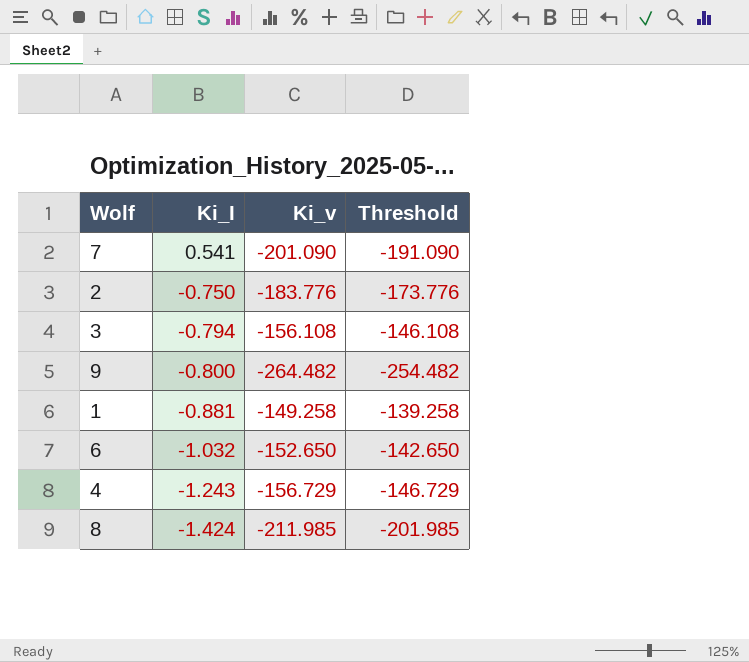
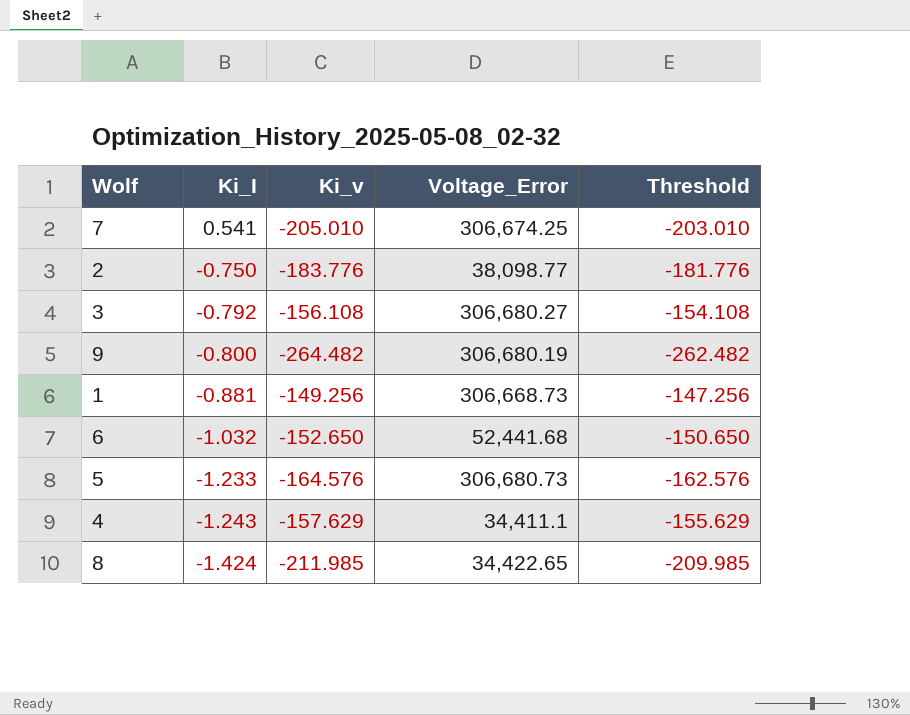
column Voltage_Error | position: none -> 4
column Threshold | formula: [Ki_v] + 10 -> [Ki_v] + 2
7 | Ki_v: -201.090 -> -205.010
3 | Ki_I: -0.794 -> -0.792
1 | Ki_v: -149.258 -> -149.256
row 5: none -> -1.233 | -164.576 | 306,680.73 | -162.576
4 | Ki_v: -156.729 -> -157.629

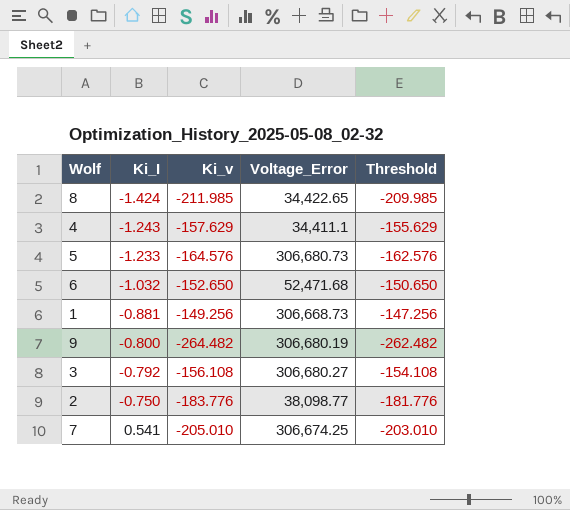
row order: Ki_I descending -> Ki_I ascending
6 | Voltage_Error: 52,441.68 -> 52,471.68

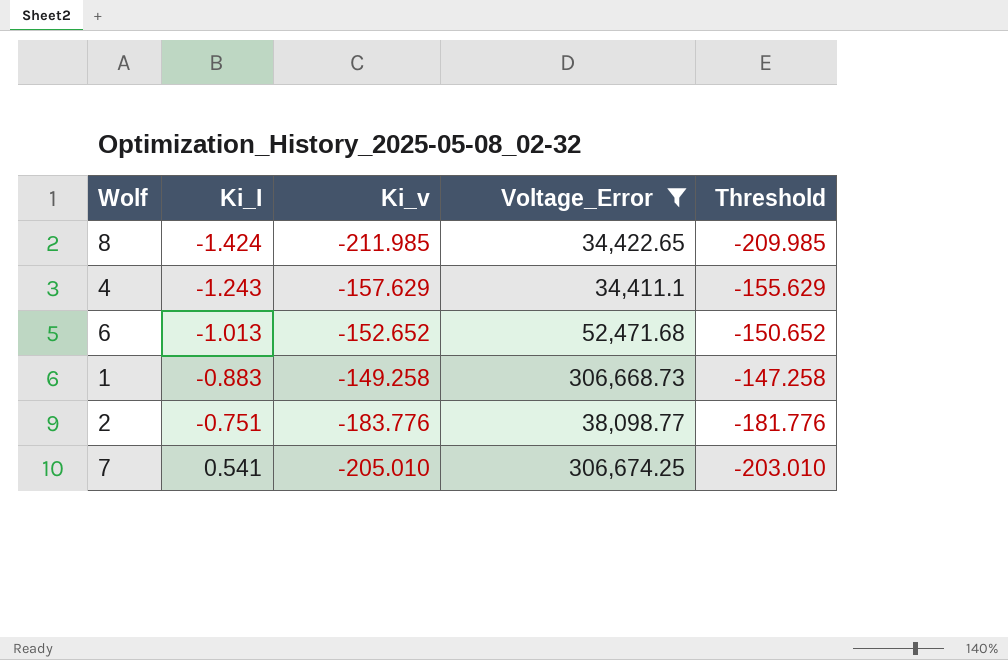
filter: none -> Voltage_Error <= 306,674.25
6 | Ki_I: -1.032 -> -1.013
6 | Ki_v: -152.650 -> -152.652
6 | Threshold: -150.650 -> -150.652
1 | Ki_I: -0.881 -> -0.883
1 | Ki_v: -149.256 -> -149.258
1 | Threshold: -147.256 -> -147.258
2 | Ki_I: -0.750 -> -0.751

